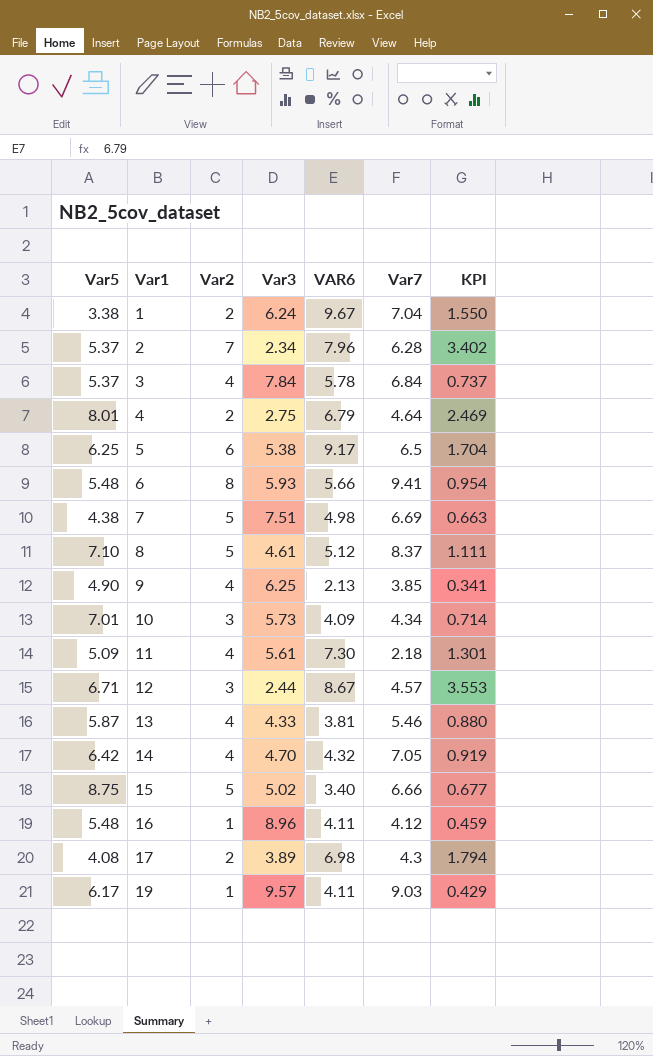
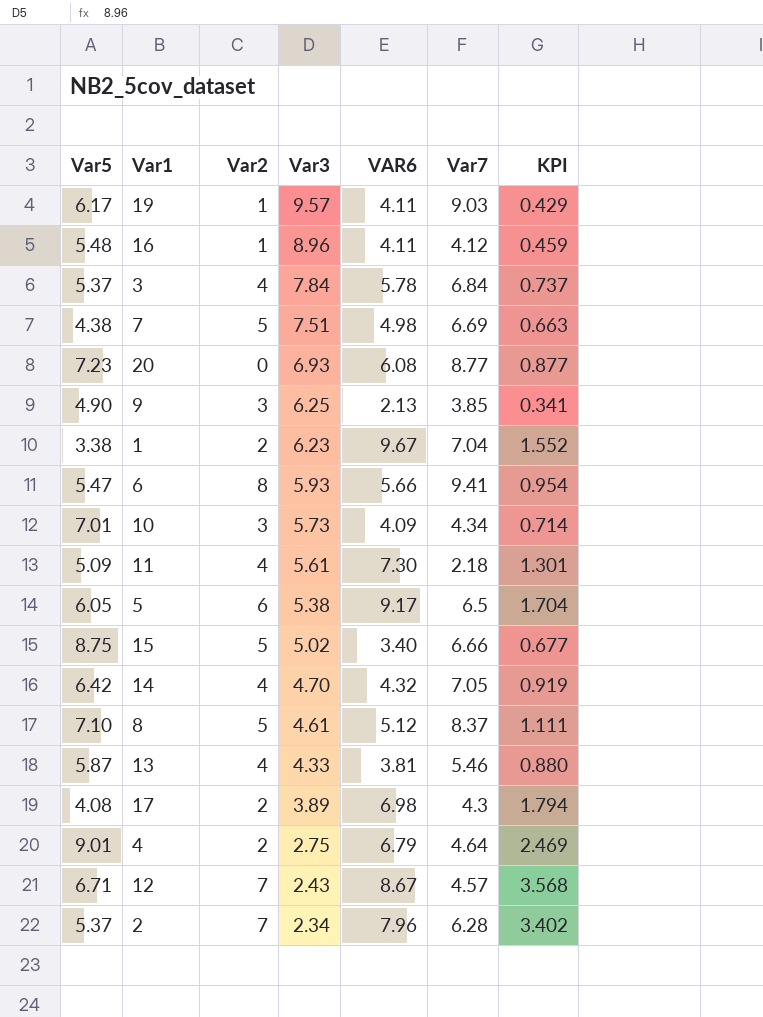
row order: Var1 ascending -> Var3 descending
row 20: none -> 7.23 | 0 | 6.93 | 6.08 | 8.77 | 0.877
9 | Var2: 4 -> 3
1 | Var3: 6.24 -> 6.23
1 | KPI: 1.550 -> 1.552
6 | Var5: 5.48 -> 5.47
5 | Var5: 6.25 -> 6.05
4 | Var5: 8.01 -> 9.01
12 | Var2: 3 -> 7
12 | Var3: 2.44 -> 2.43
12 | KPI: 3.553 -> 3.568

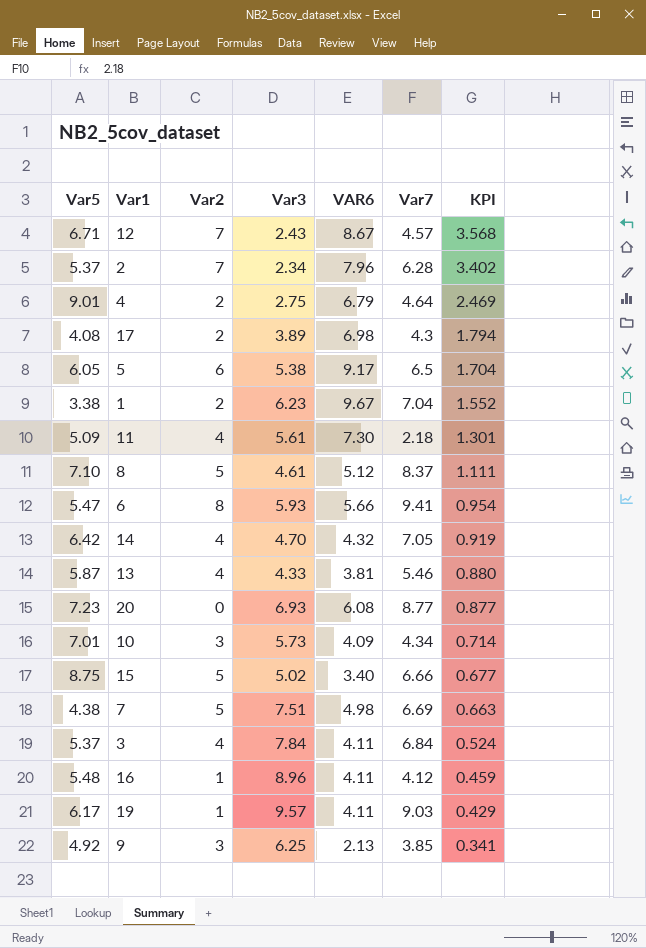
row order: Var3 descending -> KPI descending
3 | VAR6: 5.78 -> 4.11
3 | KPI: 0.737 -> 0.524
9 | Var5: 4.90 -> 4.92

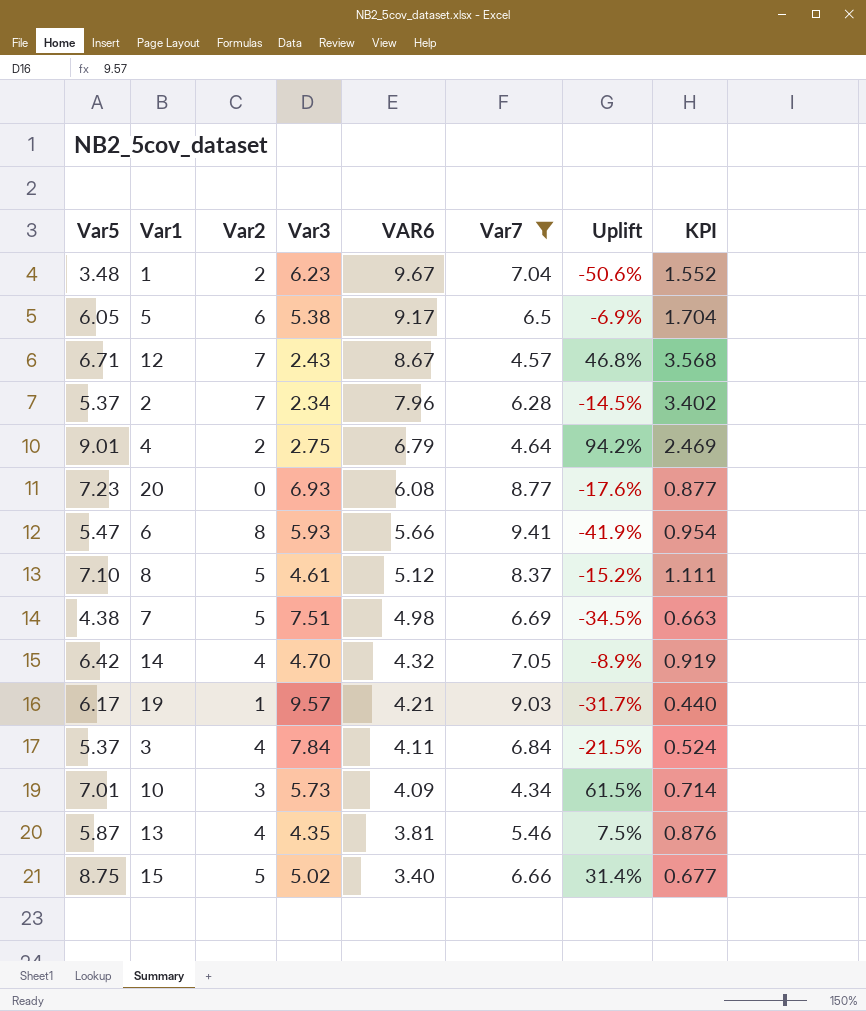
filter: none -> Var7 >= 4.34
row order: KPI descending -> VAR6 descending
column Uplift | formula: none -> ([Var5] - [Var7]) / [Var7]
1 | Var5: 3.38 -> 3.48
19 | VAR6: 4.11 -> 4.21
19 | KPI: 0.429 -> 0.440
13 | Var3: 4.33 -> 4.35
13 | KPI: 0.880 -> 0.876

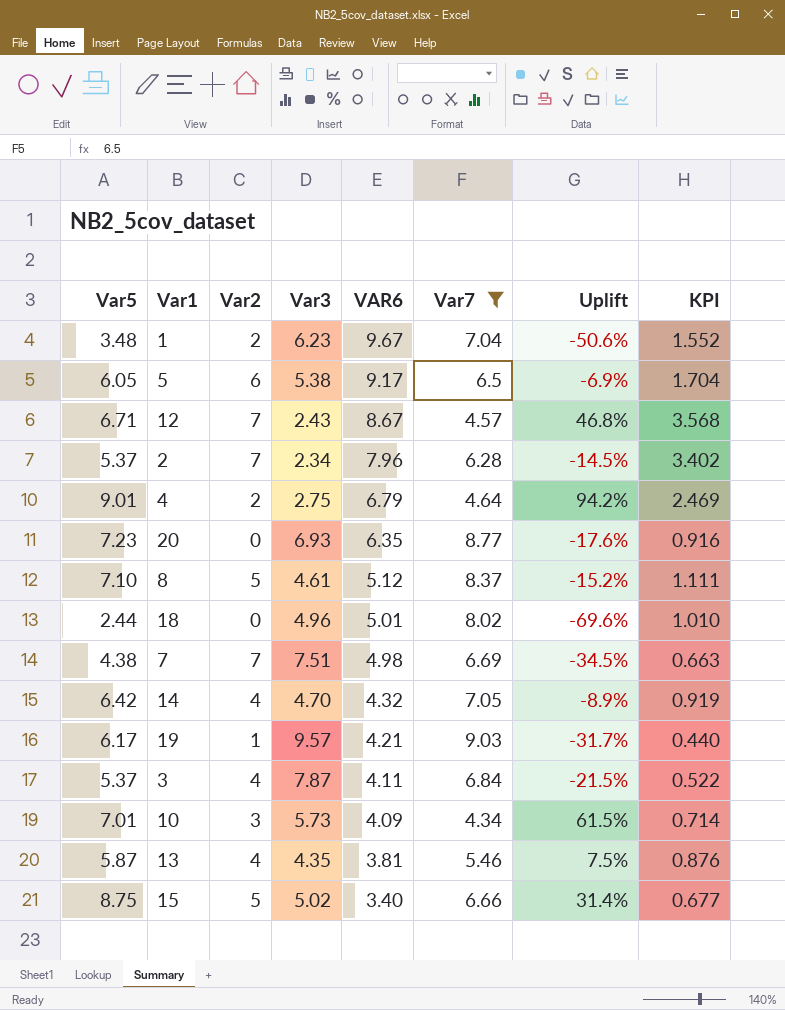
row 6: 5.47 | 8 | 5.93 | 5.66 | 9.41 | -41.9% | 0.954 -> none
20 | VAR6: 6.08 -> 6.35
20 | KPI: 0.877 -> 0.916
row 18: none -> 2.44 | 0 | 4.96 | 5.01 | 8.02 | -69.6% | 1.010
7 | Var2: 5 -> 7
3 | Var3: 7.84 -> 7.87
3 | KPI: 0.524 -> 0.522

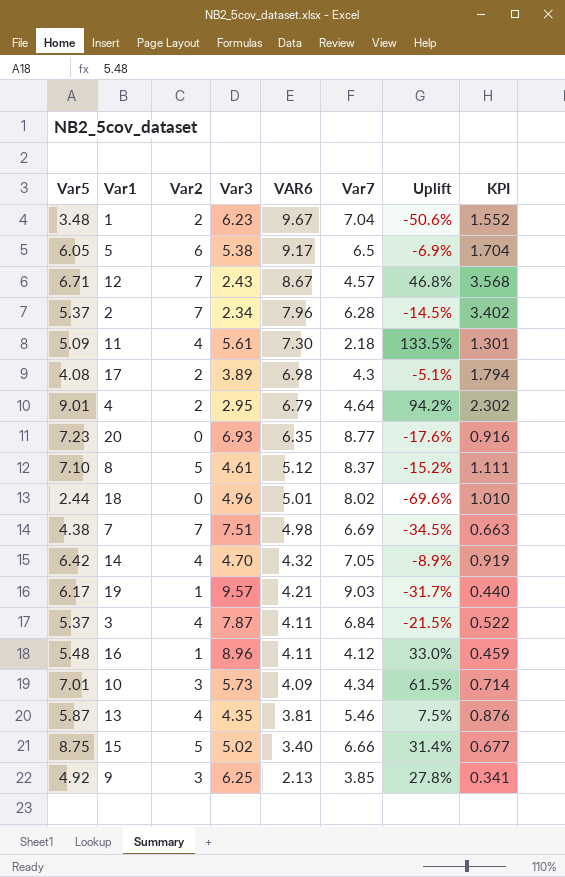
filter: Var7 >= 4.34 -> none
4 | Var3: 2.75 -> 2.95
4 | KPI: 2.469 -> 2.302

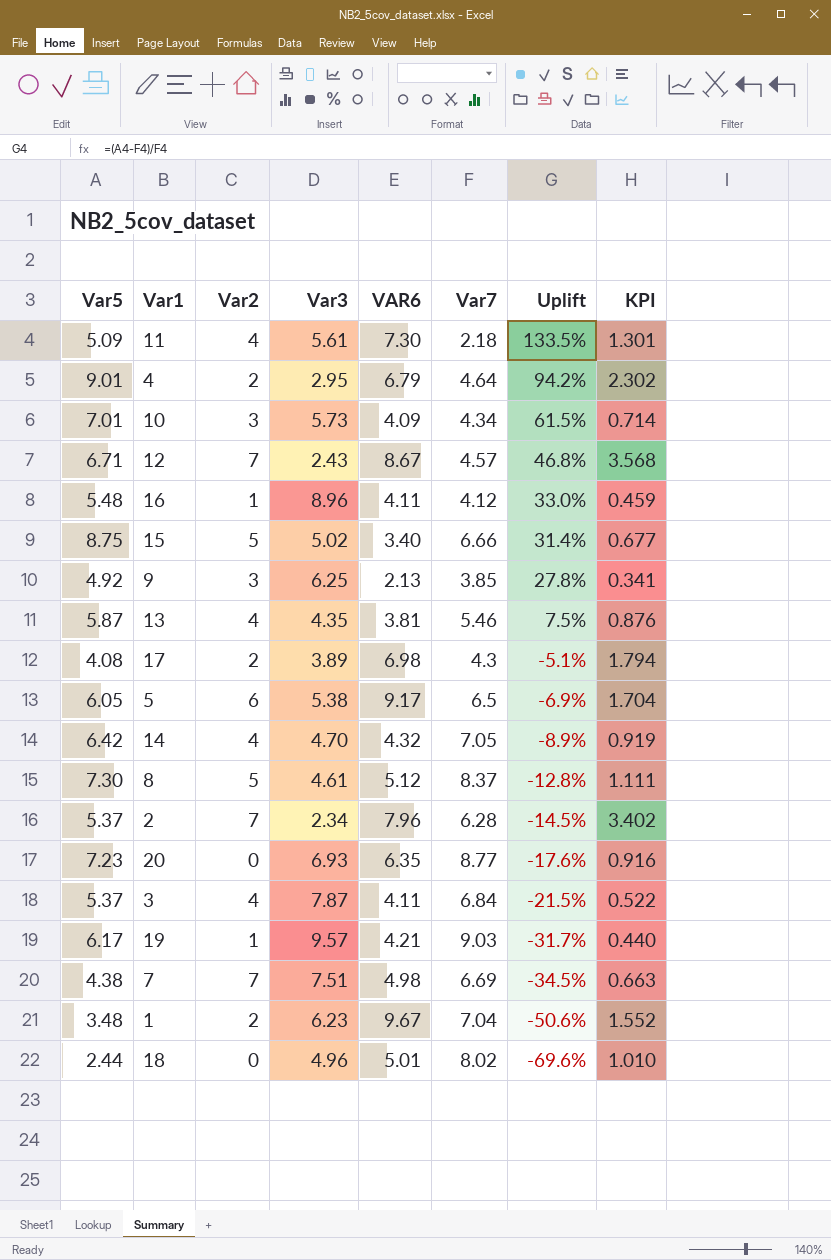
row order: VAR6 descending -> Uplift descending
8 | Var5: 7.10 -> 7.30
8 | Uplift: -15.2% -> -12.8%

